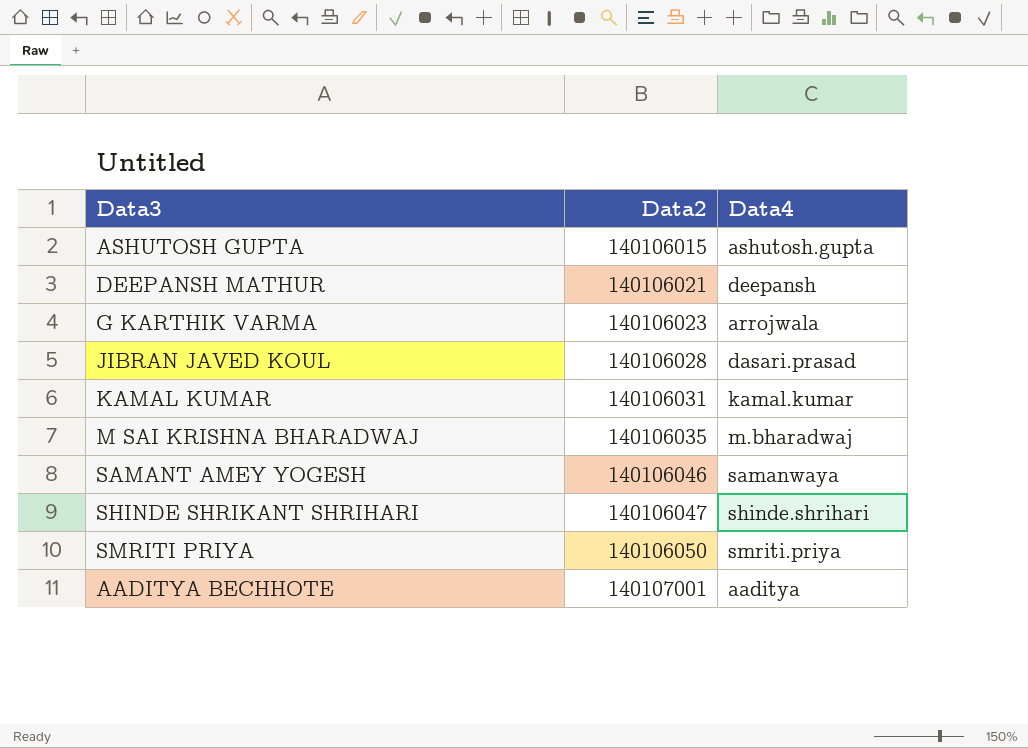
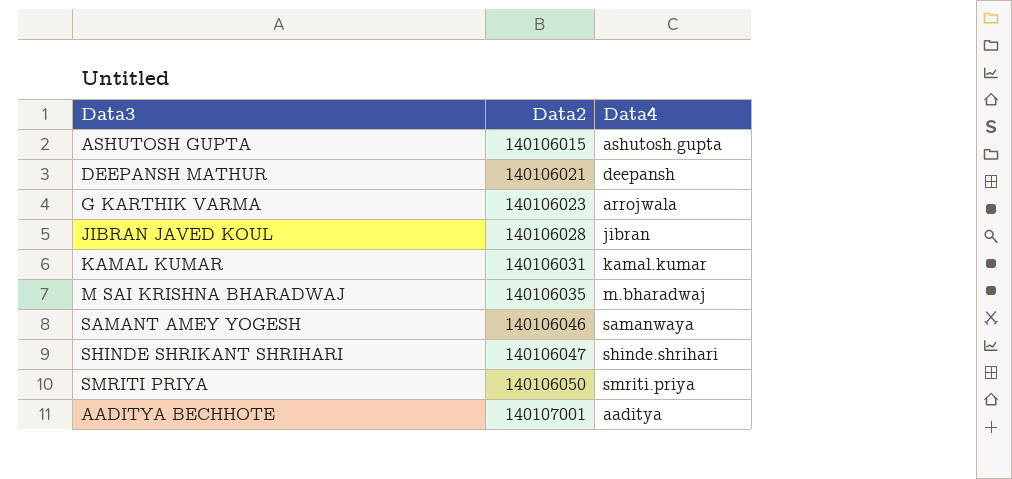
JIBRAN JAVED KOUL | Data4: dasari.prasad -> jibran

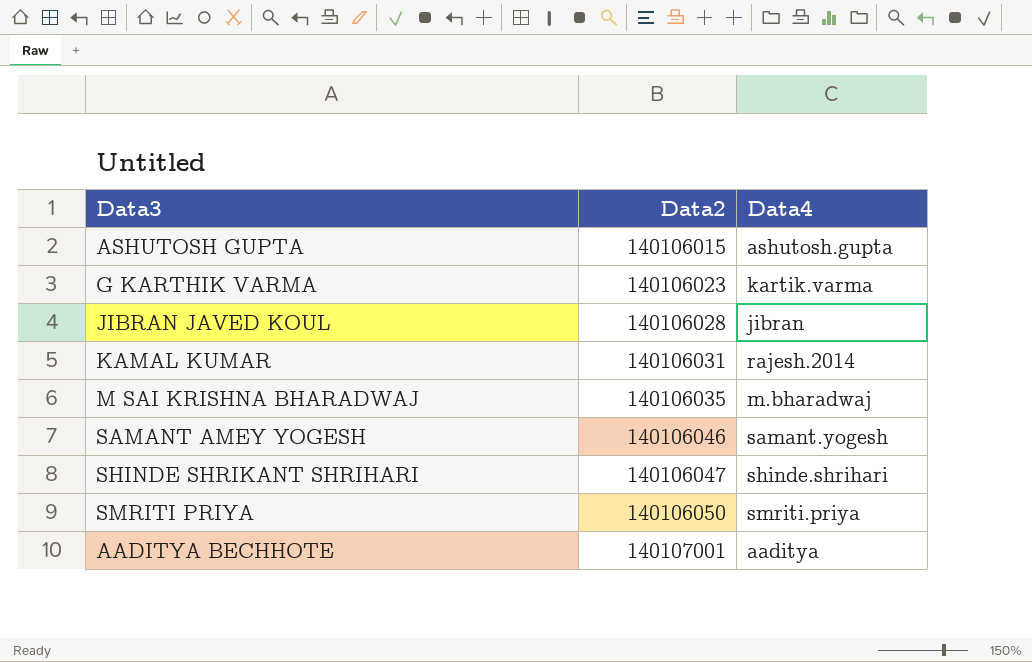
row DEEPANSH MATHUR: 140106021 | deepansh -> none
G KARTHIK VARMA | Data4: arrojwala -> kartik.varma
KAMAL KUMAR | Data4: kamal.kumar -> rajesh.2014
SAMANT AMEY YOGESH | Data4: samanwaya -> samant.yogesh

